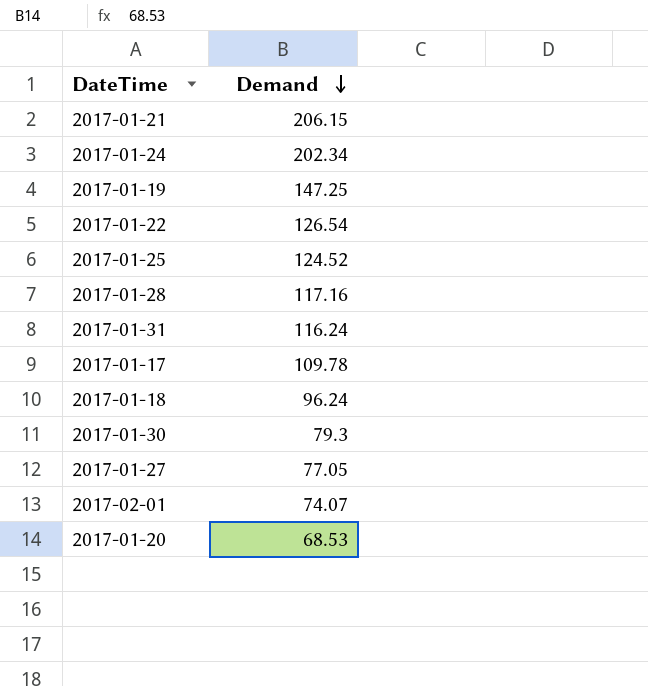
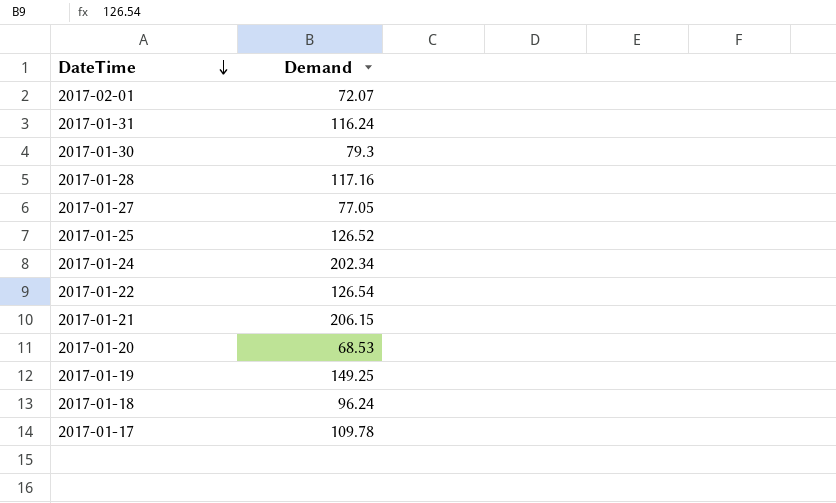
row order: Demand descending -> DateTime descending
2017-02-01 | Demand: 74.07 -> 72.07
2017-01-25 | Demand: 124.52 -> 126.52
2017-01-19 | Demand: 147.25 -> 149.25

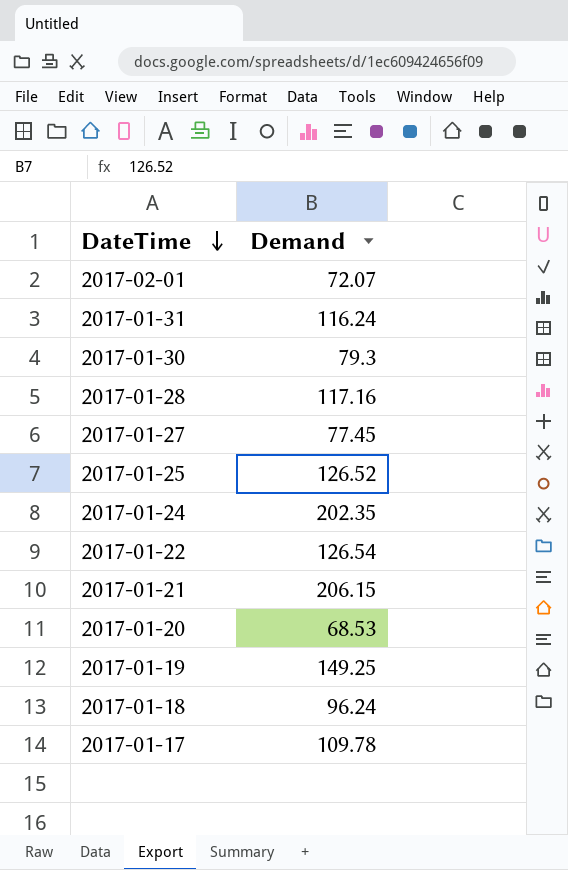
2017-01-27 | Demand: 77.05 -> 77.45
2017-01-24 | Demand: 202.34 -> 202.35

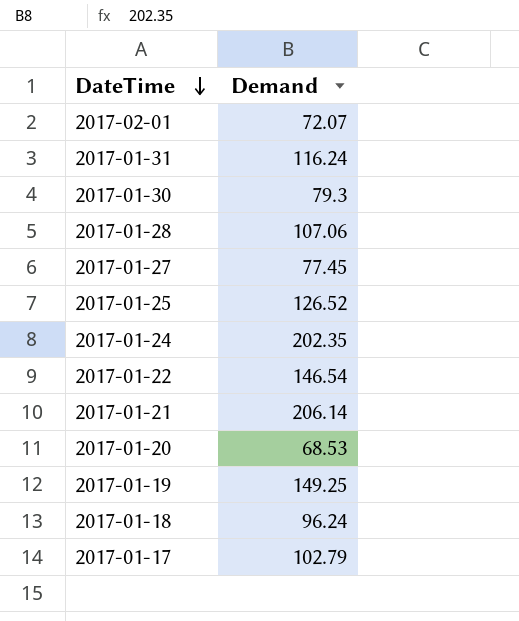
2017-01-28 | Demand: 117.16 -> 107.06
2017-01-22 | Demand: 126.54 -> 146.54
2017-01-21 | Demand: 206.15 -> 206.14
2017-01-17 | Demand: 109.78 -> 102.79

